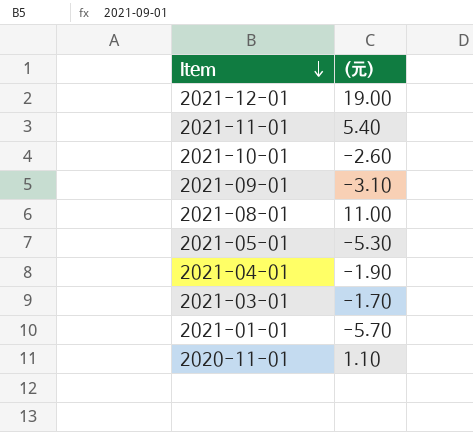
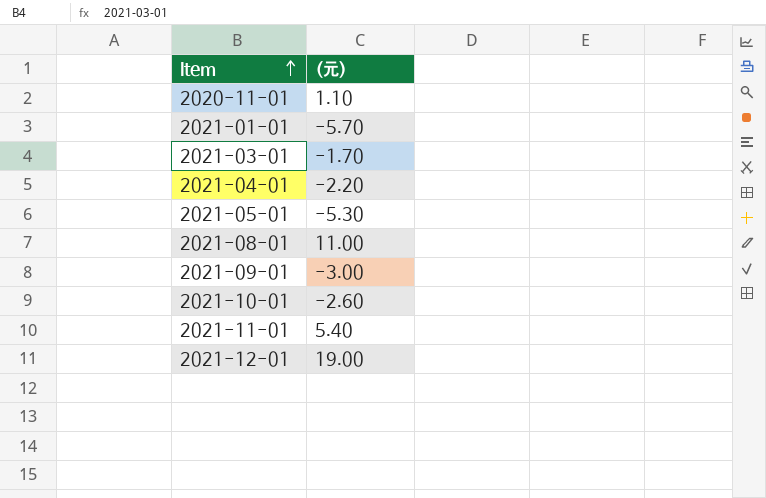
row order: Item descending -> Item ascending
2021-04-01 | (元): -1.90 -> -2.20
2021-09-01 | (元): -3.10 -> -3.00

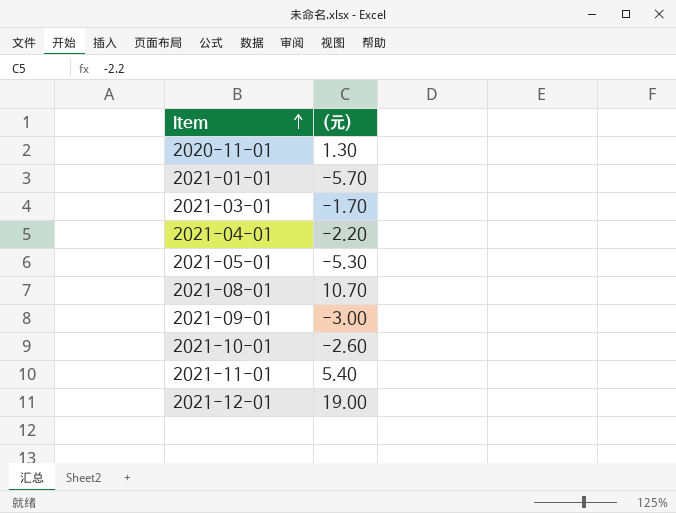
2020-11-01 | (元): 1.10 -> 1.30
2021-08-01 | (元): 11.00 -> 10.70

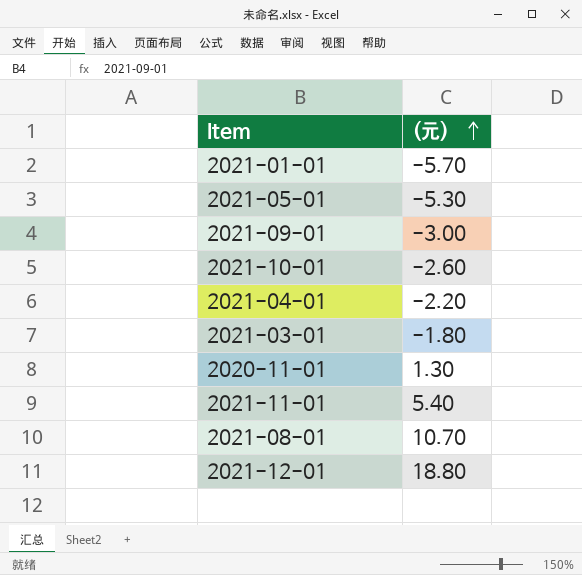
row order: Item ascending -> (元) ascending
2021-03-01 | (元): -1.70 -> -1.80
2021-12-01 | (元): 19.00 -> 18.80

